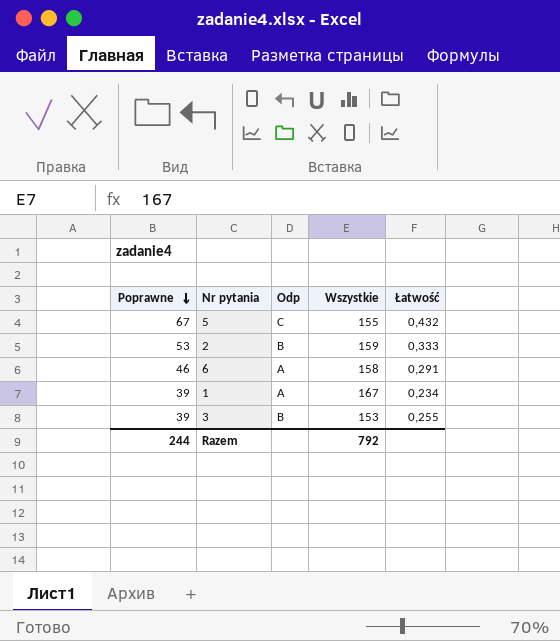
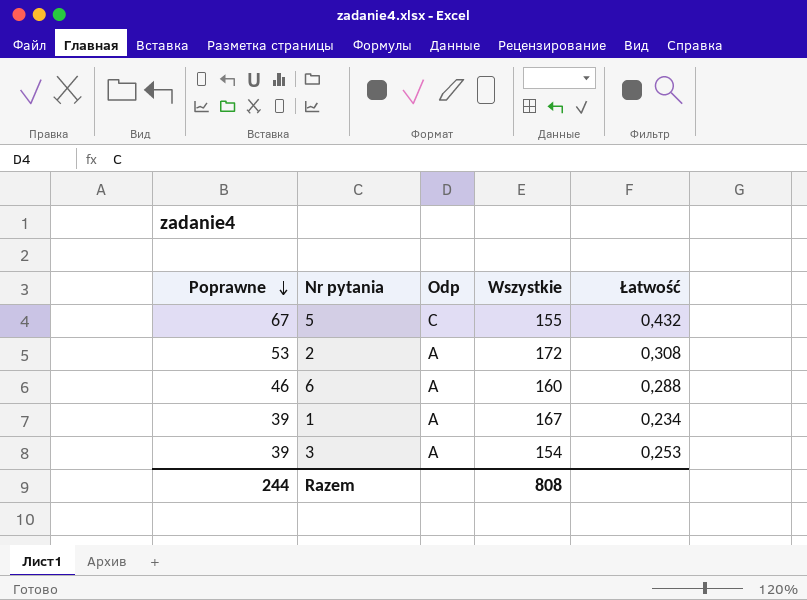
2 | Odp: B -> A
2 | Wszystkie: 159 -> 172
2 | Łatwość: 0,333 -> 0,308
6 | Wszystkie: 158 -> 160
6 | Łatwość: 0,291 -> 0,288
3 | Odp: B -> A
3 | Wszystkie: 153 -> 154
3 | Łatwość: 0,255 -> 0,253
Razem | Wszystkie: 792 -> 808

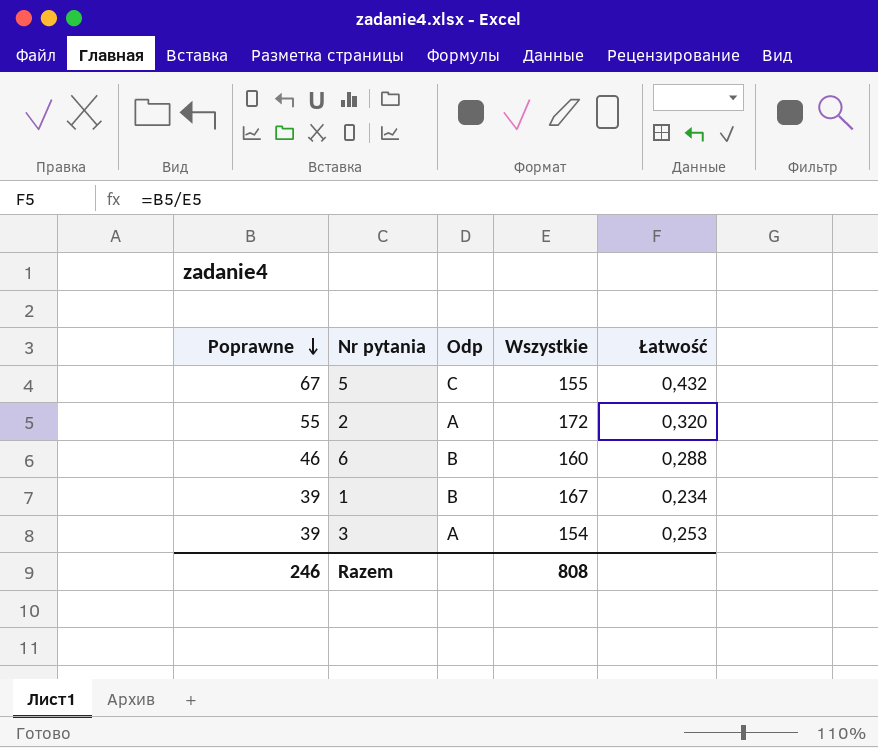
2 | Poprawne: 53 -> 55
2 | Łatwość: 0,308 -> 0,320
6 | Odp: A -> B
1 | Odp: A -> B
Razem | Poprawne: 244 -> 246

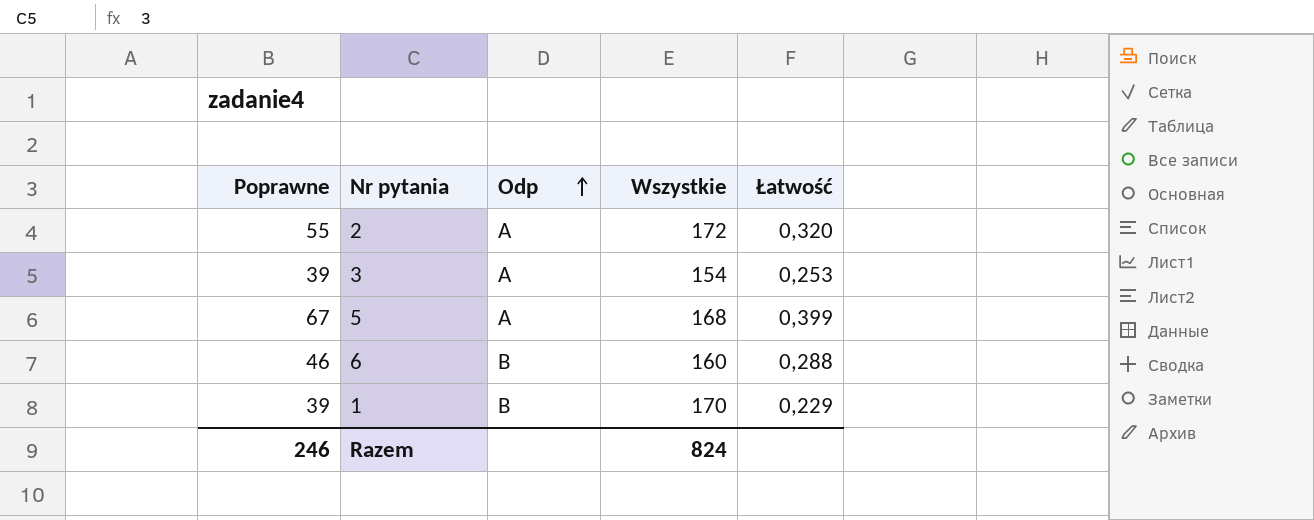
row order: Poprawne descending -> Odp ascending
5 | Odp: C -> A
5 | Wszystkie: 155 -> 168
5 | Łatwość: 0,432 -> 0,399
1 | Wszystkie: 167 -> 170
1 | Łatwość: 0,234 -> 0,229
Razem | Wszystkie: 808 -> 824

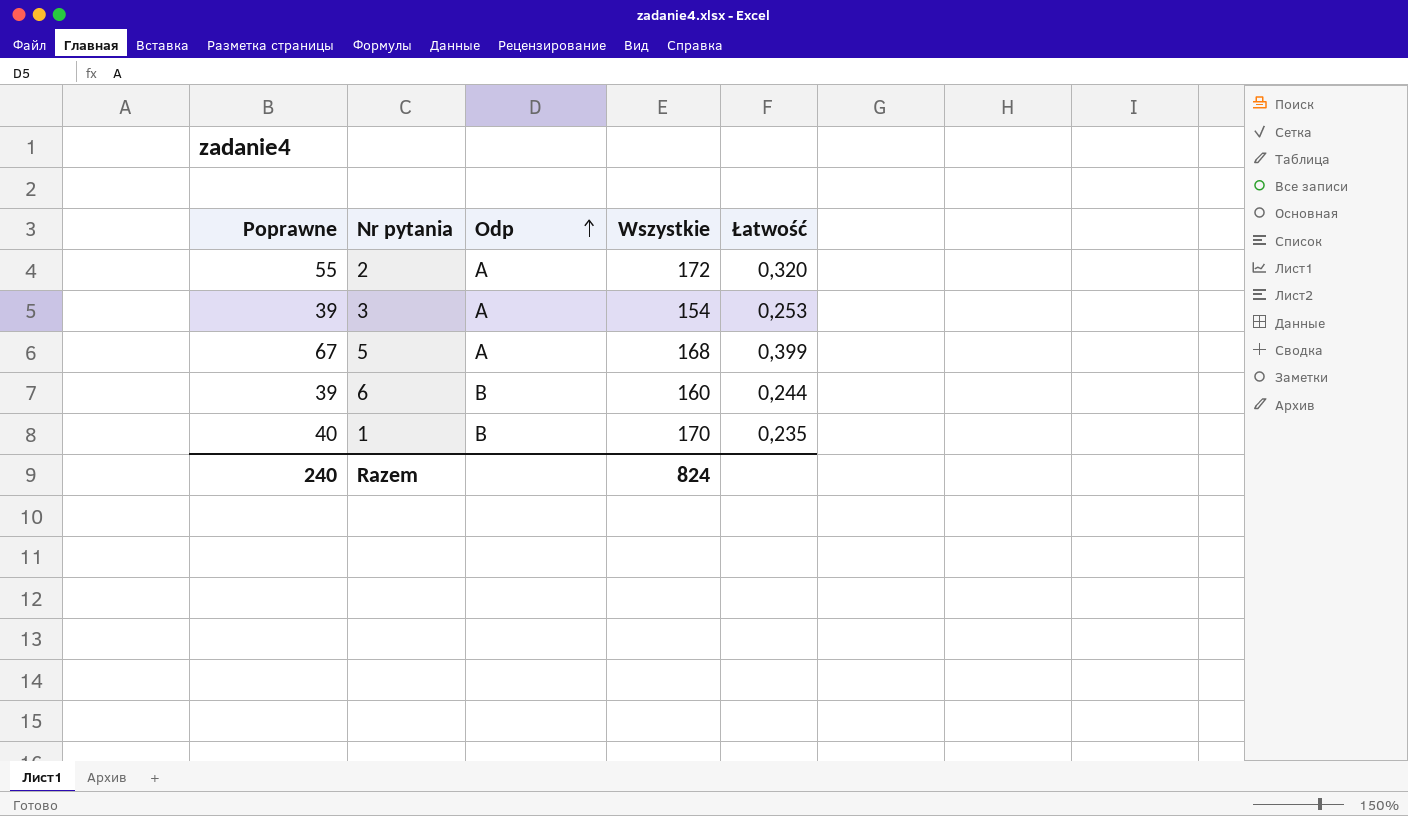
6 | Poprawne: 46 -> 39
6 | Łatwość: 0,288 -> 0,244
1 | Poprawne: 39 -> 40
1 | Łatwość: 0,229 -> 0,235
Razem | Poprawne: 246 -> 240

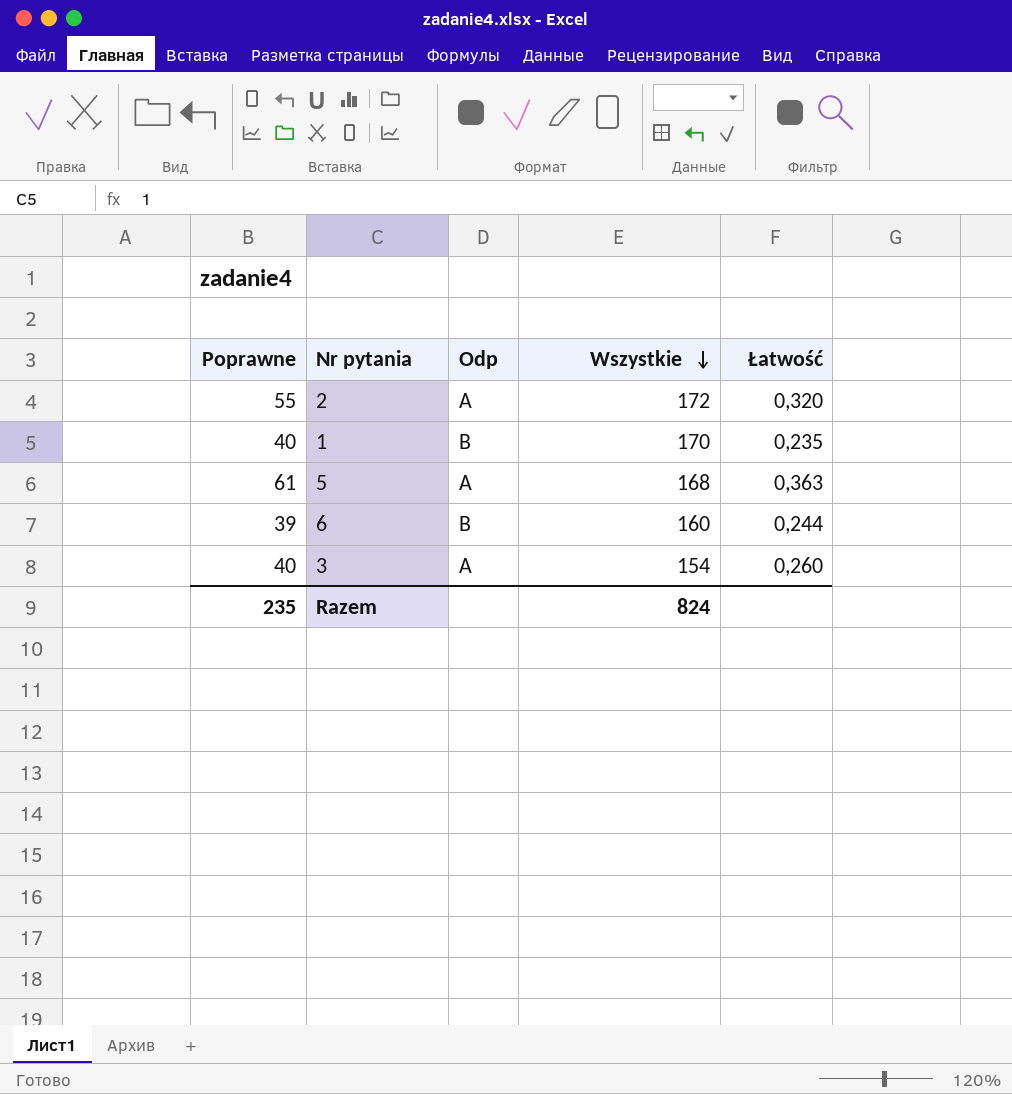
row order: Odp ascending -> Wszystkie descending
5 | Poprawne: 67 -> 61
5 | Łatwość: 0,399 -> 0,363
3 | Poprawne: 39 -> 40
3 | Łatwość: 0,253 -> 0,260
Razem | Poprawne: 240 -> 235

